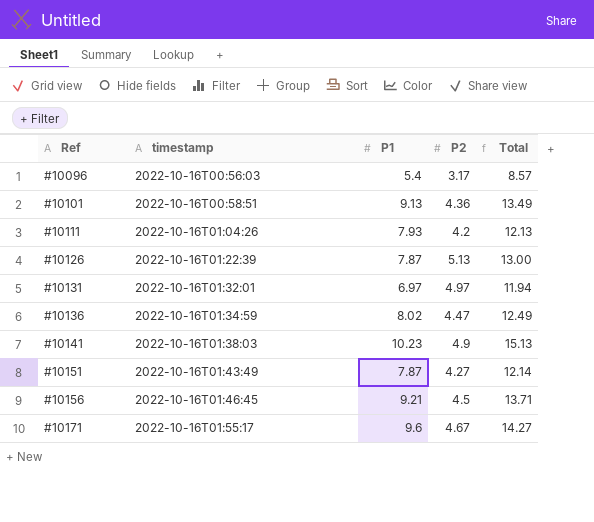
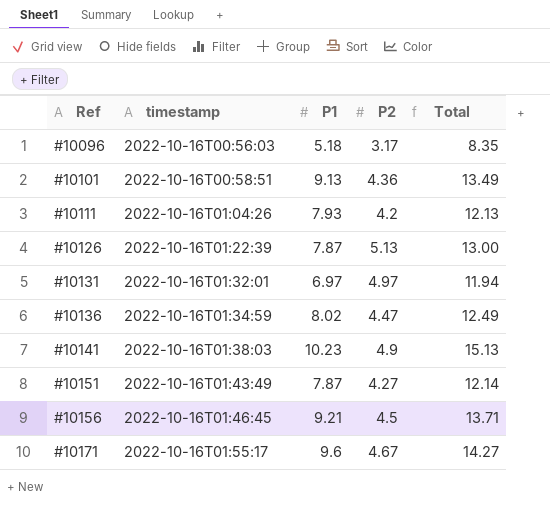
#10096 | P1: 5.4 -> 5.18
#10096 | Total: 8.57 -> 8.35

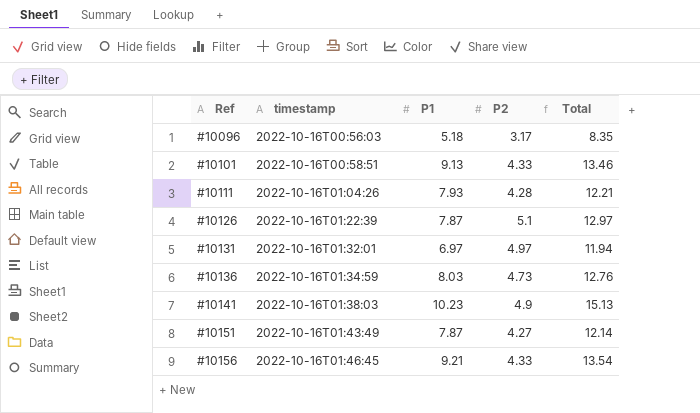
row #10171: 2022-10-16T01:55:17 | 9.6 | 4.67 | 14.27 -> none
#10101 | P2: 4.36 -> 4.33
#10101 | Total: 13.49 -> 13.46
#10111 | P2: 4.2 -> 4.28
#10111 | Total: 12.13 -> 12.21
#10126 | P2: 5.13 -> 5.1
#10126 | Total: 13.00 -> 12.97
#10136 | P1: 8.02 -> 8.03
#10136 | P2: 4.47 -> 4.73
#10136 | Total: 12.49 -> 12.76
#10156 | P2: 4.5 -> 4.33
#10156 | Total: 13.71 -> 13.54

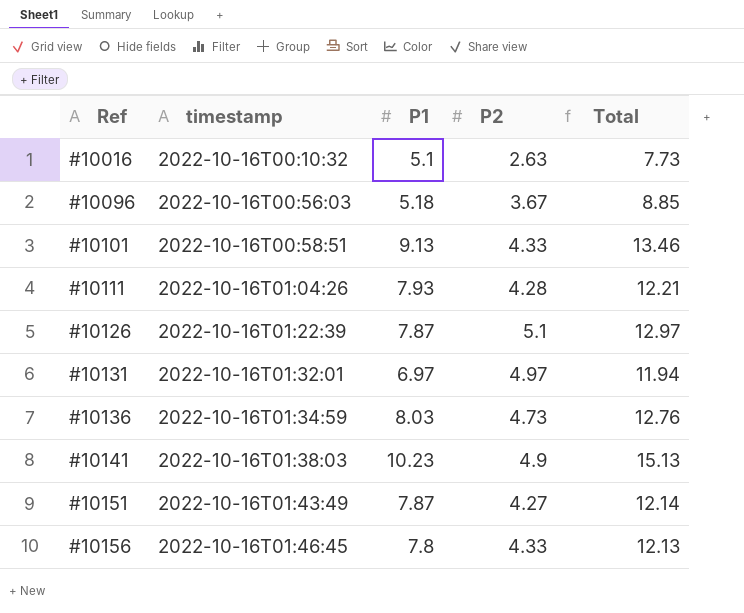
row #10016: none -> 2022-10-16T00:10:32 | 5.1 | 2.63 | 7.73
#10096 | P2: 3.17 -> 3.67
#10096 | Total: 8.35 -> 8.85
#10156 | P1: 9.21 -> 7.8
#10156 | Total: 13.54 -> 12.13

